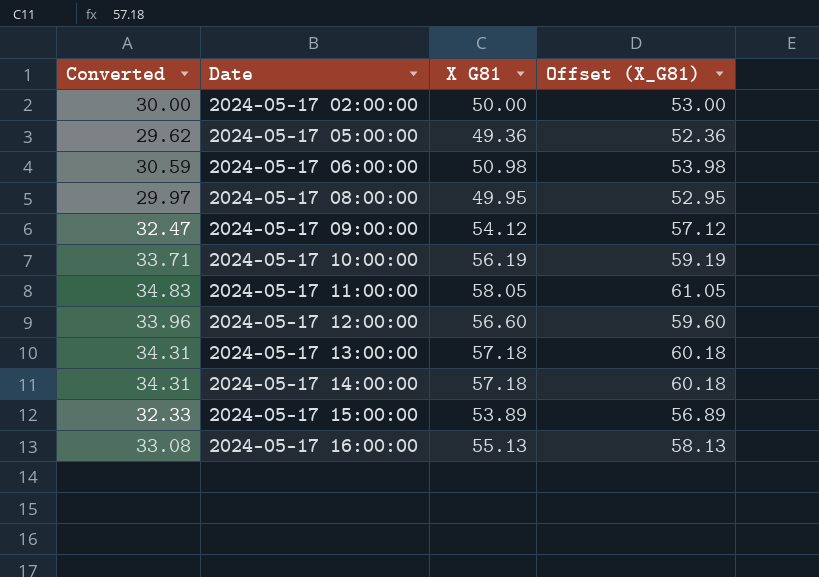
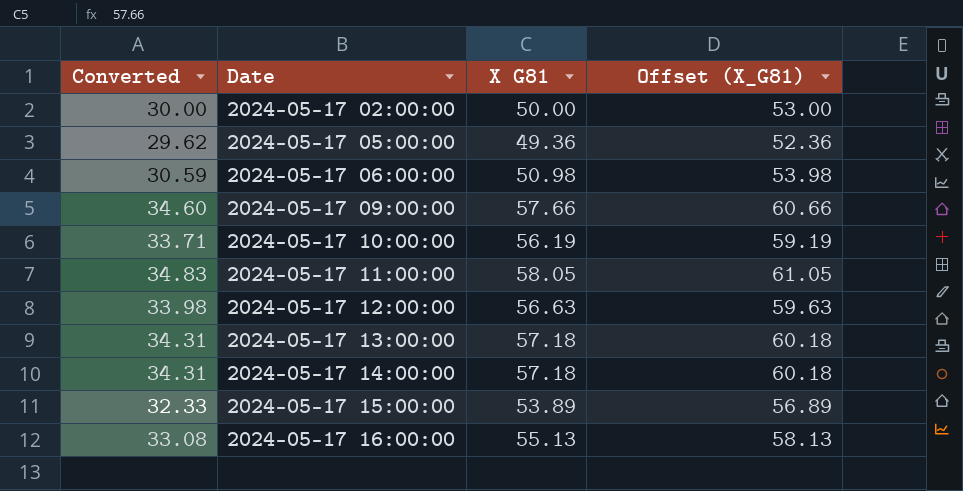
row 2024-05-17 08:00:00: 29.97 | 49.95 | 52.95 -> none
2024-05-17 09:00:00 | Converted: 32.47 -> 34.60
2024-05-17 09:00:00 | X G81: 54.12 -> 57.66
2024-05-17 09:00:00 | Offset (X_G81): 57.12 -> 60.66
2024-05-17 12:00:00 | Converted: 33.96 -> 33.98
2024-05-17 12:00:00 | X G81: 56.60 -> 56.63
2024-05-17 12:00:00 | Offset (X_G81): 59.60 -> 59.63

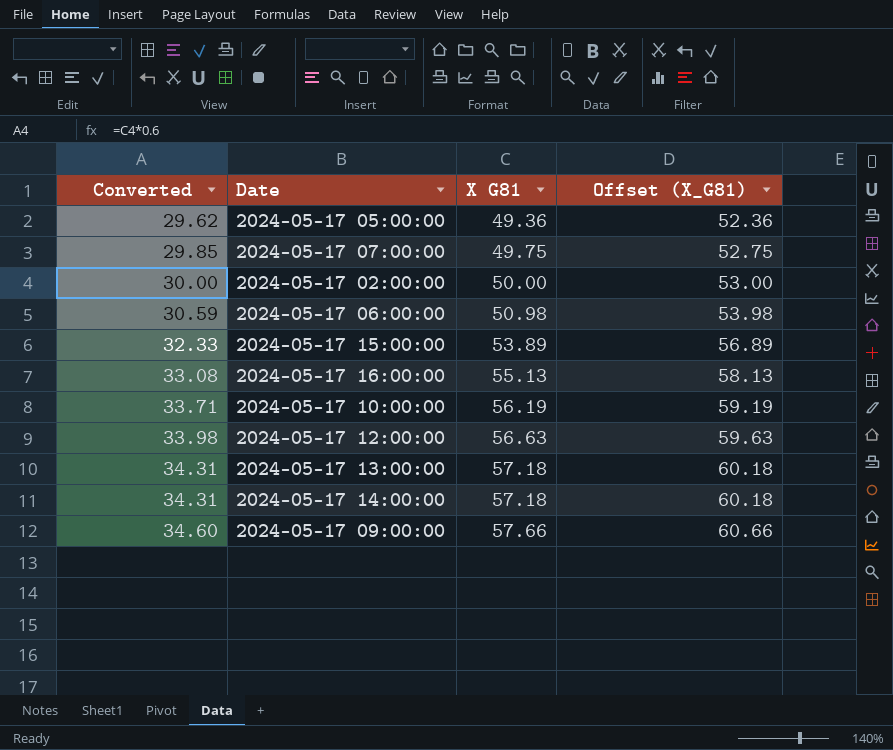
row order: Date ascending -> Converted ascending
row 2024-05-17 11:00:00: 34.83 | 58.05 | 61.05 -> none
row 2024-05-17 07:00:00: none -> 29.85 | 49.75 | 52.75

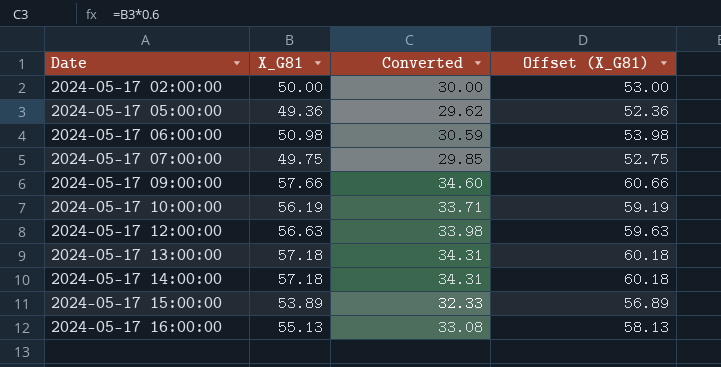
row order: Converted ascending -> Date ascending
column name: X G81 -> X_G81
column Converted | position: 1 -> 3

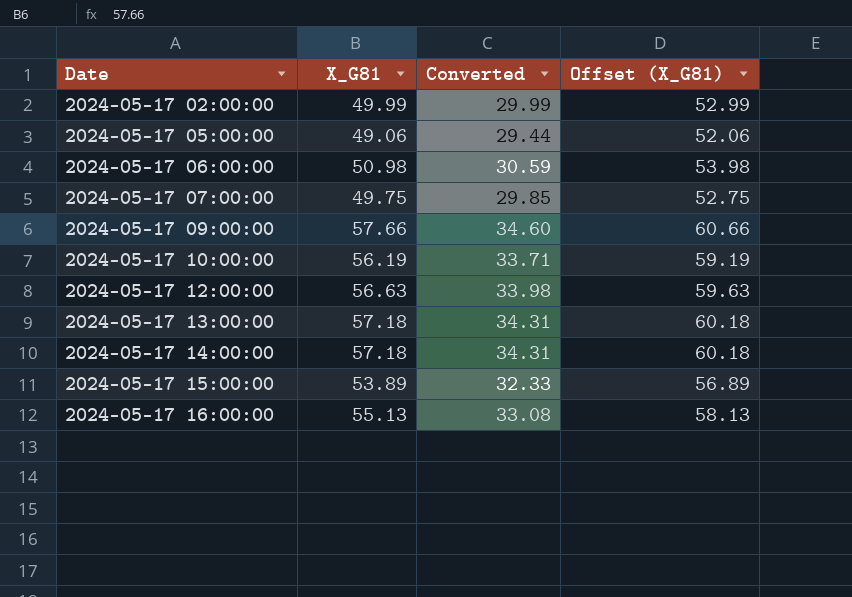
2024-05-17 02:00:00 | X_G81: 50.00 -> 49.99
2024-05-17 02:00:00 | Converted: 30.00 -> 29.99
2024-05-17 02:00:00 | Offset (X_G81): 53.00 -> 52.99
2024-05-17 05:00:00 | X_G81: 49.36 -> 49.06
2024-05-17 05:00:00 | Converted: 29.62 -> 29.44
2024-05-17 05:00:00 | Offset (X_G81): 52.36 -> 52.06

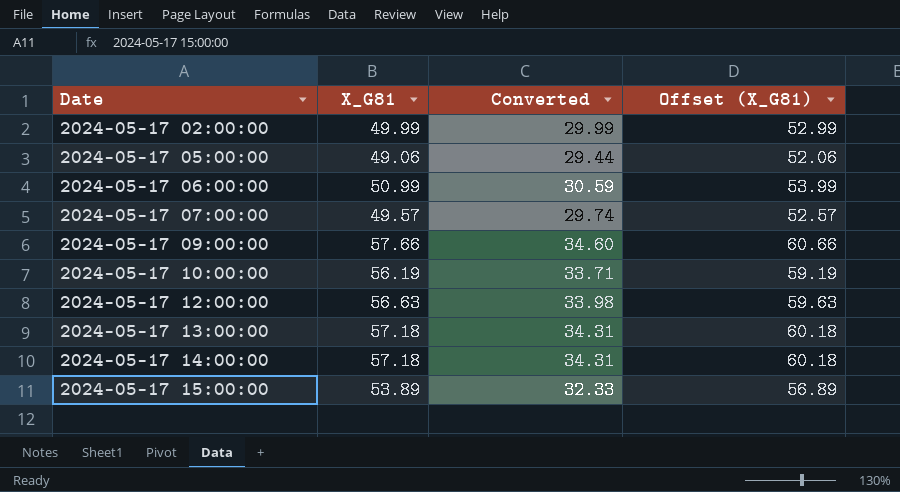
row 2024-05-17 16:00:00: 55.13 | 33.08 | 58.13 -> none
2024-05-17 06:00:00 | X_G81: 50.98 -> 50.99
2024-05-17 06:00:00 | Offset (X_G81): 53.98 -> 53.99
2024-05-17 07:00:00 | X_G81: 49.75 -> 49.57
2024-05-17 07:00:00 | Converted: 29.85 -> 29.74
2024-05-17 07:00:00 | Offset (X_G81): 52.75 -> 52.57

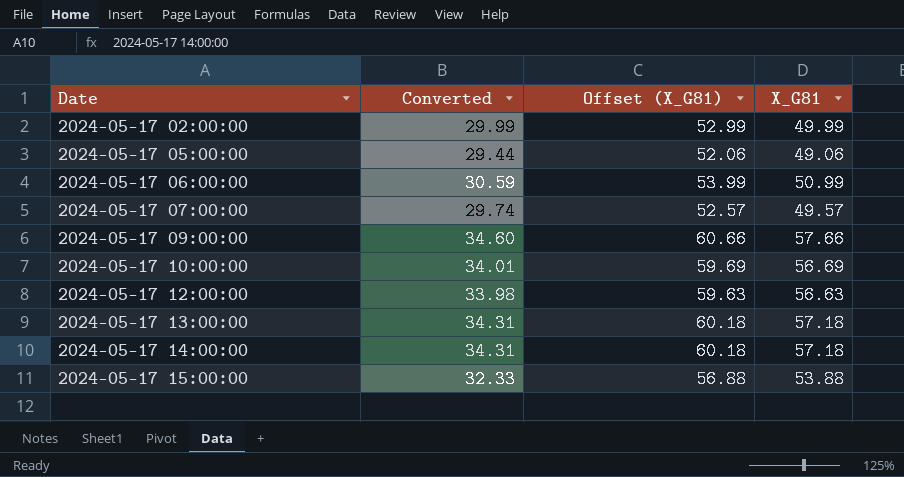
column X_G81 | position: 2 -> 4
2024-05-17 10:00:00 | Converted: 33.71 -> 34.01
2024-05-17 10:00:00 | Offset (X_G81): 59.19 -> 59.69
2024-05-17 10:00:00 | X_G81: 56.19 -> 56.69
2024-05-17 15:00:00 | Offset (X_G81): 56.89 -> 56.88
2024-05-17 15:00:00 | X_G81: 53.89 -> 53.88

